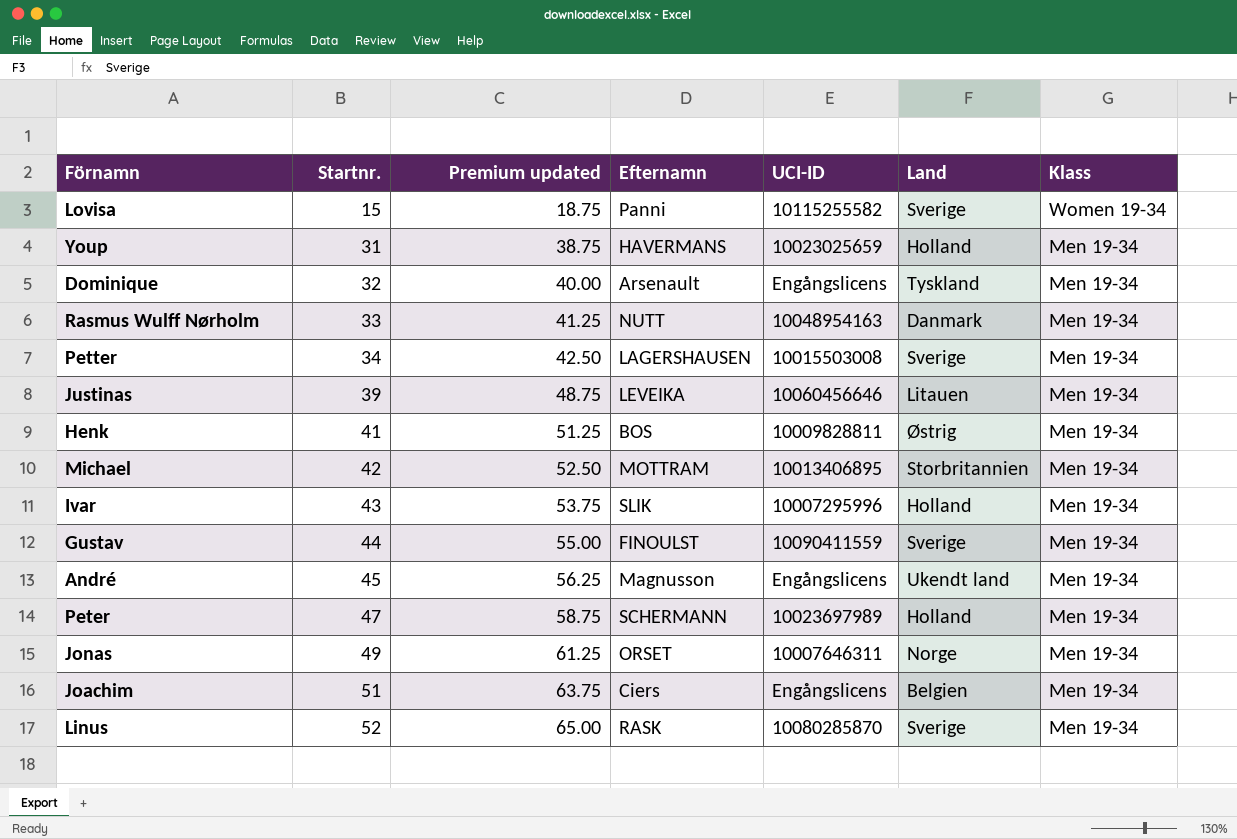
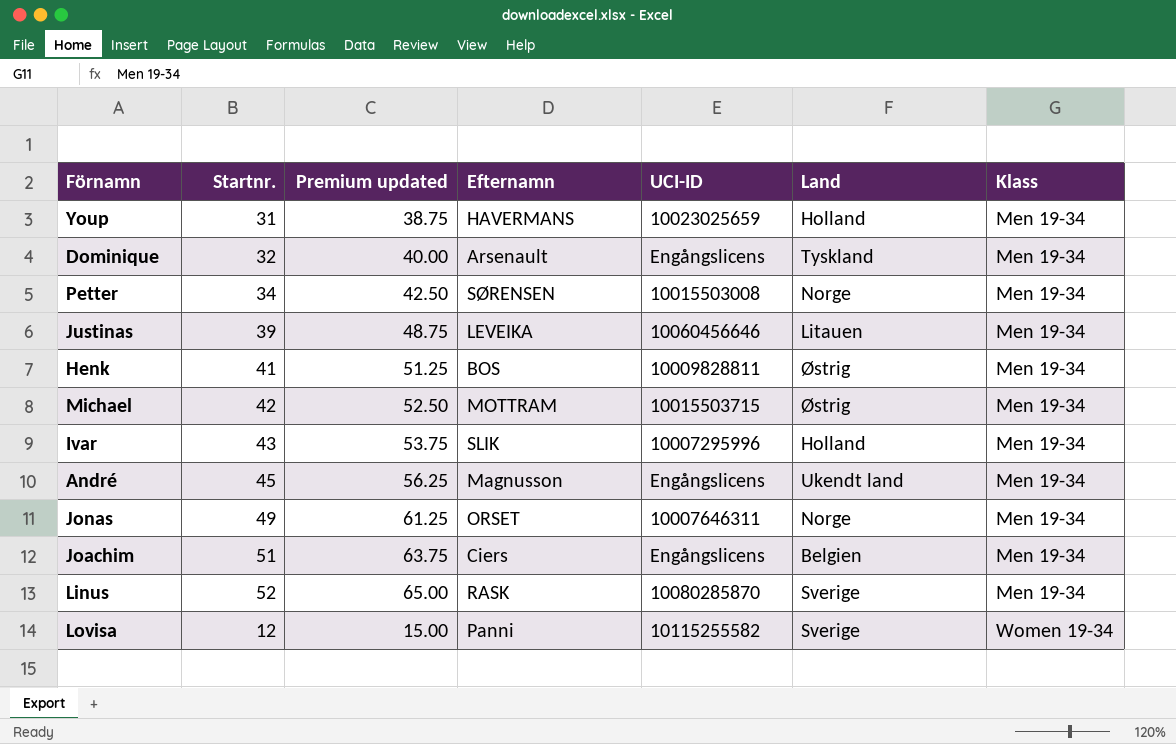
row order: Startnr. ascending -> Klass ascending
row Rasmus Wulff Nørholm: 33 | 41.25 | NUTT | 10048954163 | Danmark | Men 19-34 -> none
row Gustav: 44 | 55.00 | FINOULST | 10090411559 | Sverige | Men 19-34 -> none
row Peter: 47 | 58.75 | SCHERMANN | 10023697989 | Holland | Men 19-34 -> none
Petter | Efternamn: LAGERSHAUSEN -> SØRENSEN
Petter | Land: Sverige -> Norge
Michael | UCI-ID: 10013406895 -> 10015503715
Michael | Land: Storbritannien -> Østrig
Lovisa | Startnr.: 15 -> 12
Lovisa | Premium updated: 18.75 -> 15.00

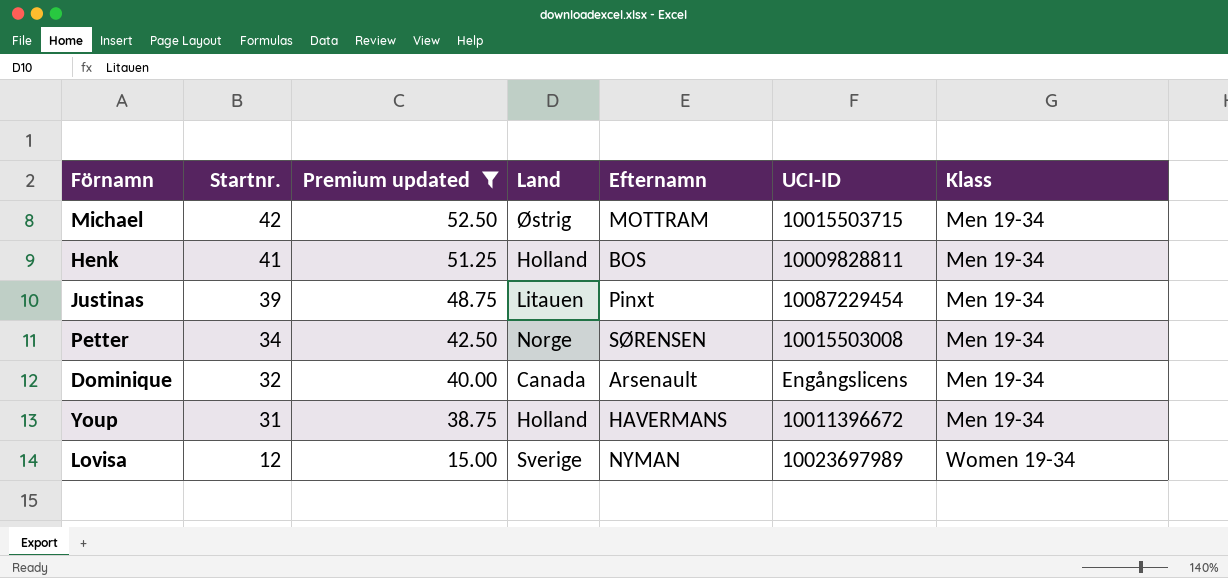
filter: none -> Premium updated <= 52.50
row order: Klass ascending -> Startnr. descending
column Land | position: 6 -> 4
Henk | Land: Østrig -> Holland
Justinas | Efternamn: LEVEIKA -> Pinxt
Justinas | UCI-ID: 10060456646 -> 10087229454
Dominique | Land: Tyskland -> Canada
Youp | UCI-ID: 10023025659 -> 10011396672
Lovisa | Efternamn: Panni -> NYMAN
Lovisa | UCI-ID: 10115255582 -> 10023697989

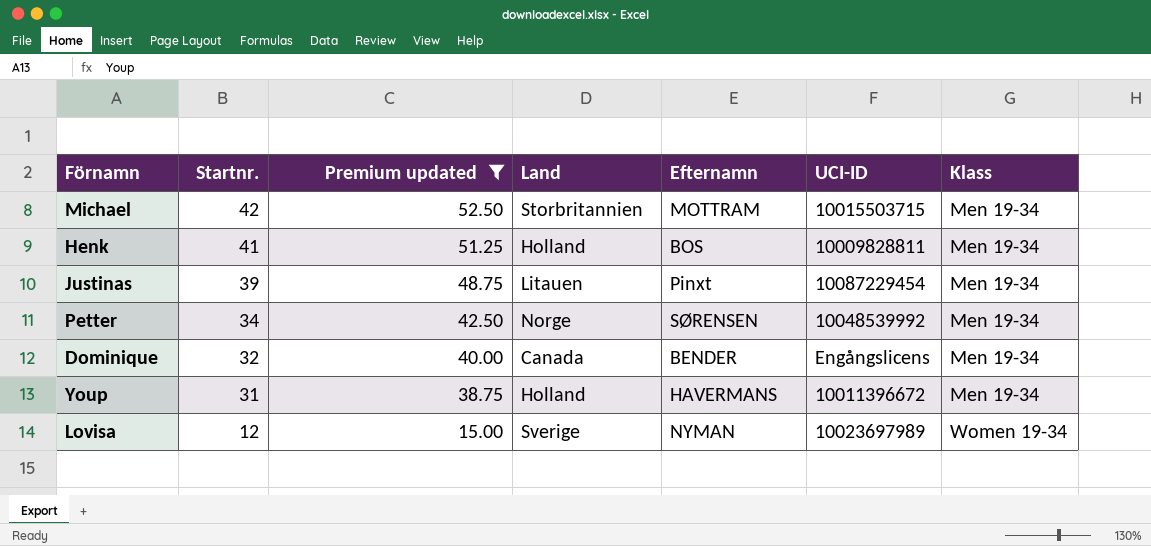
Michael | Land: Østrig -> Storbritannien
Petter | UCI-ID: 10015503008 -> 10048539992
Dominique | Efternamn: Arsenault -> BENDER

